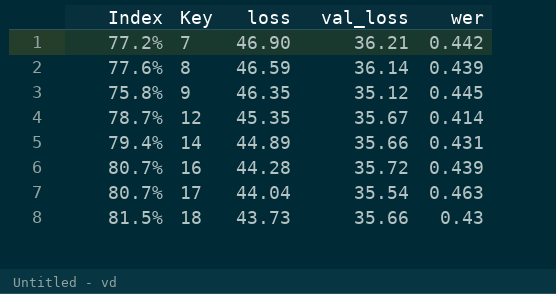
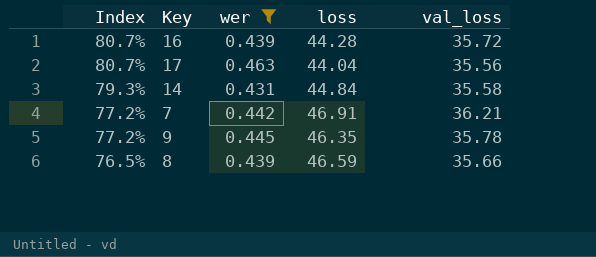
filter: none -> wer >= 0.431
row order: Key ascending -> Index descending
column wer | position: 5 -> 3
17 | val_loss: 35.54 -> 35.56
14 | Index: 79.4% -> 79.3%
14 | loss: 44.89 -> 44.84
14 | val_loss: 35.66 -> 35.58
7 | loss: 46.90 -> 46.91
9 | Index: 75.8% -> 77.2%
9 | val_loss: 35.12 -> 35.78
8 | Index: 77.6% -> 76.5%
8 | val_loss: 36.14 -> 35.66

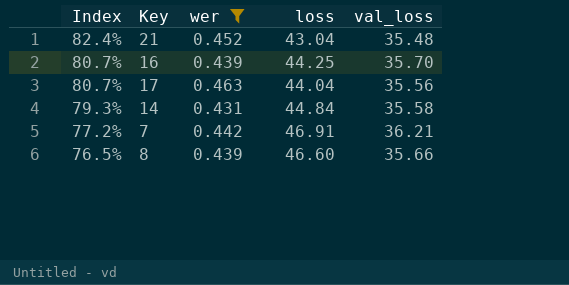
row 9: 77.2% | 0.445 | 46.35 | 35.78 -> none
row 21: none -> 82.4% | 0.452 | 43.04 | 35.48
16 | loss: 44.28 -> 44.25
16 | val_loss: 35.72 -> 35.70
8 | loss: 46.59 -> 46.60

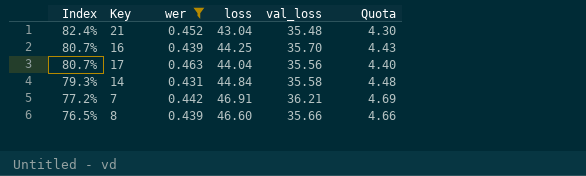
column Quota | formula: none -> [loss] * 0.1

